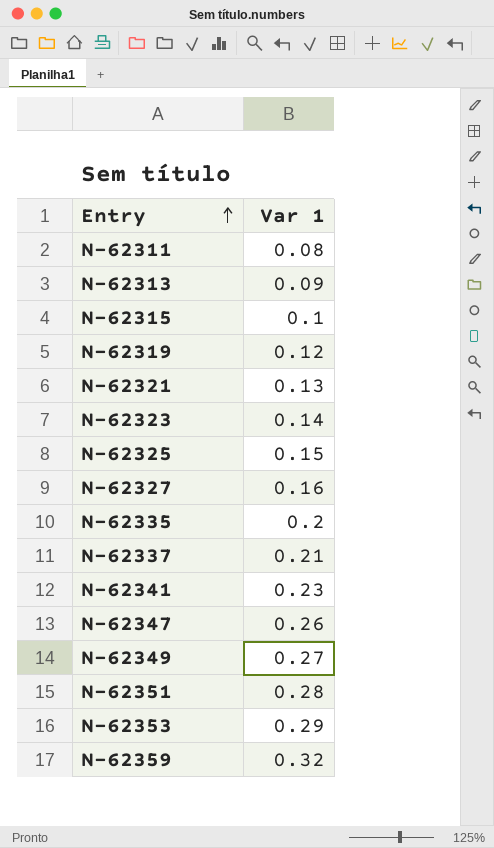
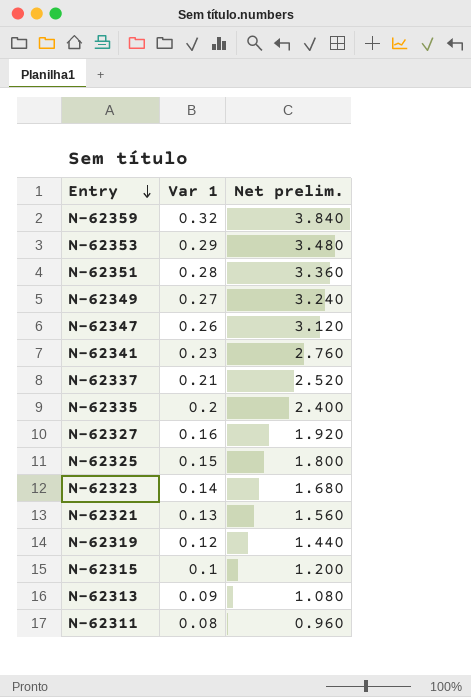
row order: Entry ascending -> Entry descending
column Net prelim. | formula: none -> [Var 1] * 12

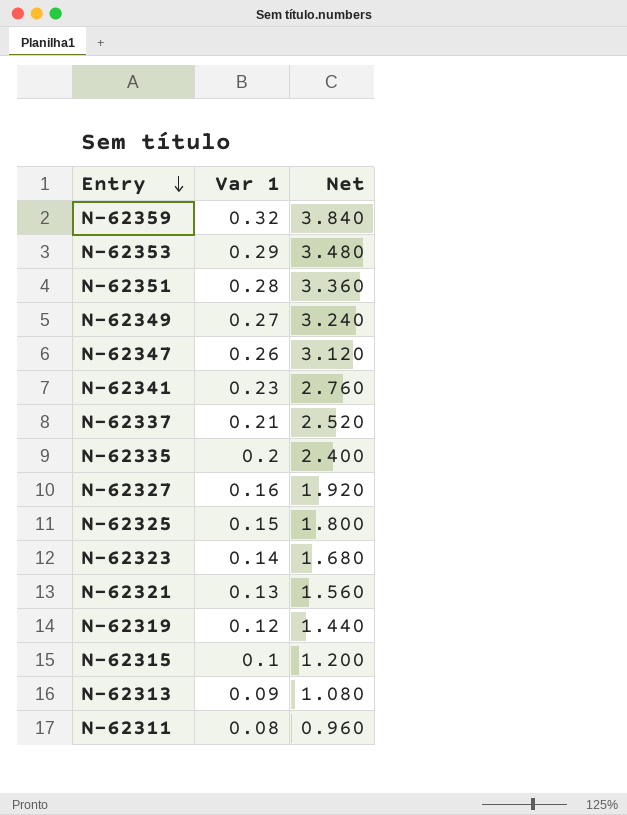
column name: Net prelim. -> Net

